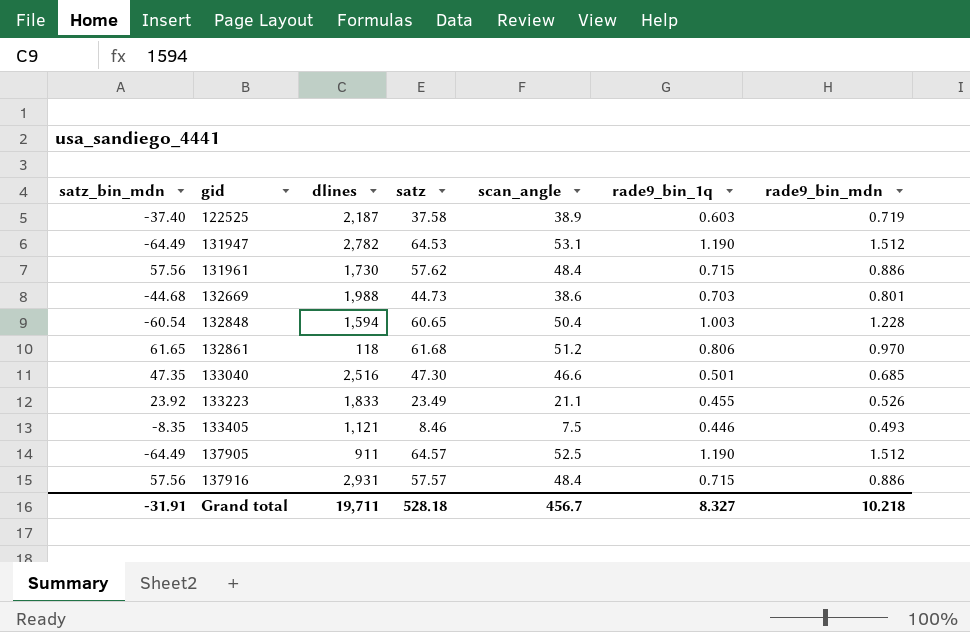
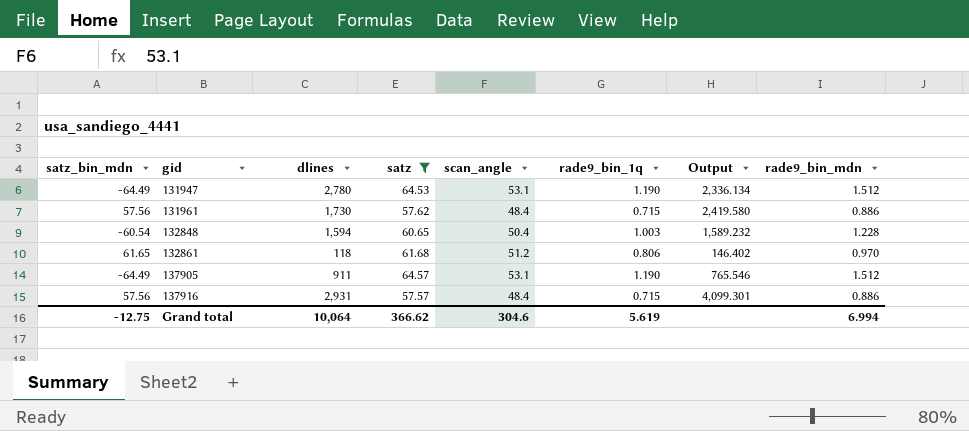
filter: none -> satz >= 57.57
column Output | formula: none -> [dlines] / [rade9_bin_1q]
131947 | dlines: 2,782 -> 2,780
137905 | scan_angle: 52.5 -> 53.1
Grand total | satz_bin_mdn: -31.91 -> -12.75
Grand total | dlines: 19,711 -> 10,064
Grand total | satz: 528.18 -> 366.62
Grand total | scan_angle: 456.7 -> 304.6
Grand total | rade9_bin_1q: 8.327 -> 5.619
Grand total | rade9_bin_mdn: 10.218 -> 6.994

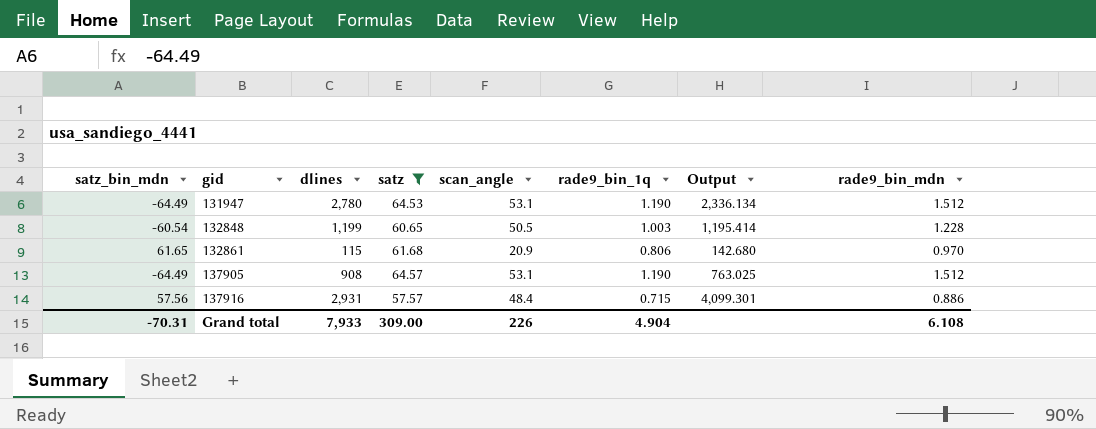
row 131961: 57.56 | 1,730 | 57.62 | 48.4 | 0.715 | 2,419.580 | 0.886 -> none
132848 | dlines: 1,594 -> 1,199
132848 | scan_angle: 50.4 -> 50.5
132848 | Output: 1,589.232 -> 1,195.414
132861 | dlines: 118 -> 115
132861 | scan_angle: 51.2 -> 20.9
132861 | Output: 146.402 -> 142.680
137905 | dlines: 911 -> 908
137905 | Output: 765.546 -> 763.025
Grand total | satz_bin_mdn: -12.75 -> -70.31
Grand total | dlines: 10,064 -> 7,933
Grand total | satz: 366.62 -> 309.00
Grand total | scan_angle: 304.6 -> 226
Grand total | rade9_bin_1q: 5.619 -> 4.904
Grand total | rade9_bin_mdn: 6.994 -> 6.108

